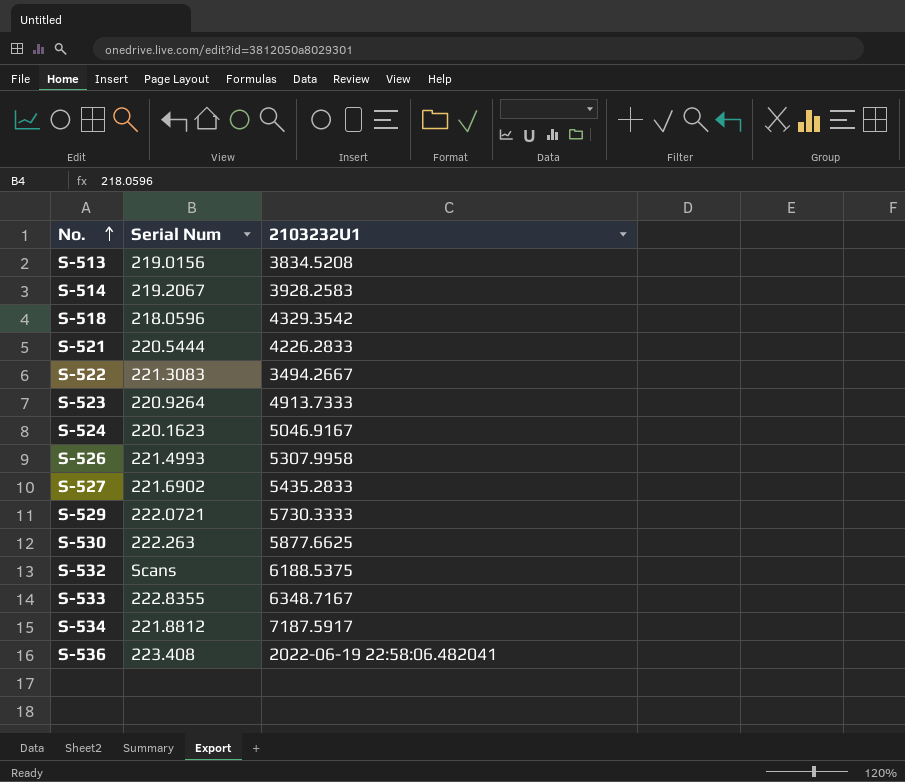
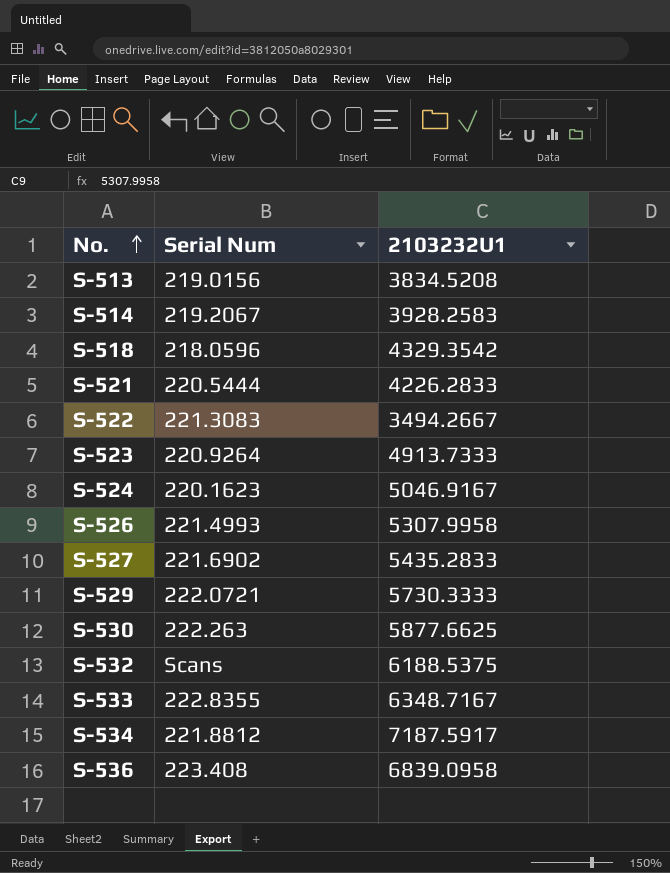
S-536 | 2103232U1: 2022-06-19 22:58:06.482041 -> 6839.0958

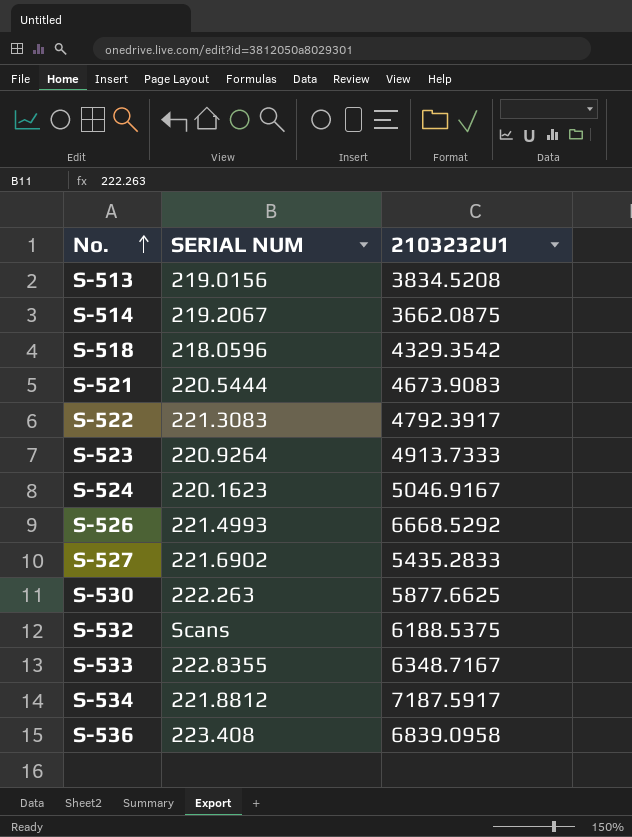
column name: Serial Num -> SERIAL NUM
row S-529: 222.0721 | 5730.3333 -> none
S-514 | 2103232U1: 3928.2583 -> 3662.0875
S-521 | 2103232U1: 4226.2833 -> 4673.9083
S-522 | 2103232U1: 3494.2667 -> 4792.3917
S-526 | 2103232U1: 5307.9958 -> 6668.5292

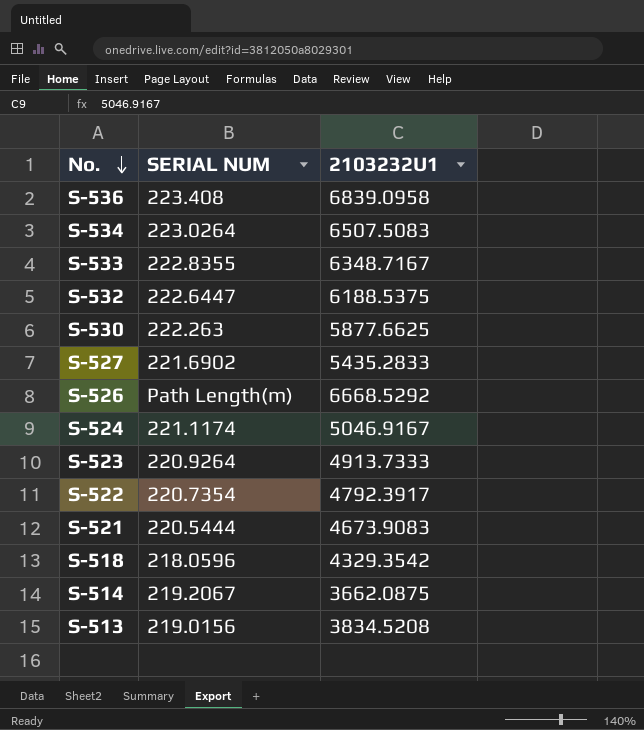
row order: No. ascending -> No. descending
S-534 | SERIAL NUM: 221.8812 -> 223.0264
S-534 | 2103232U1: 7187.5917 -> 6507.5083
S-532 | SERIAL NUM: Scans -> 222.6447
S-526 | SERIAL NUM: 221.4993 -> Path Length(m)
S-524 | SERIAL NUM: 220.1623 -> 221.1174
S-522 | SERIAL NUM: 221.3083 -> 220.7354

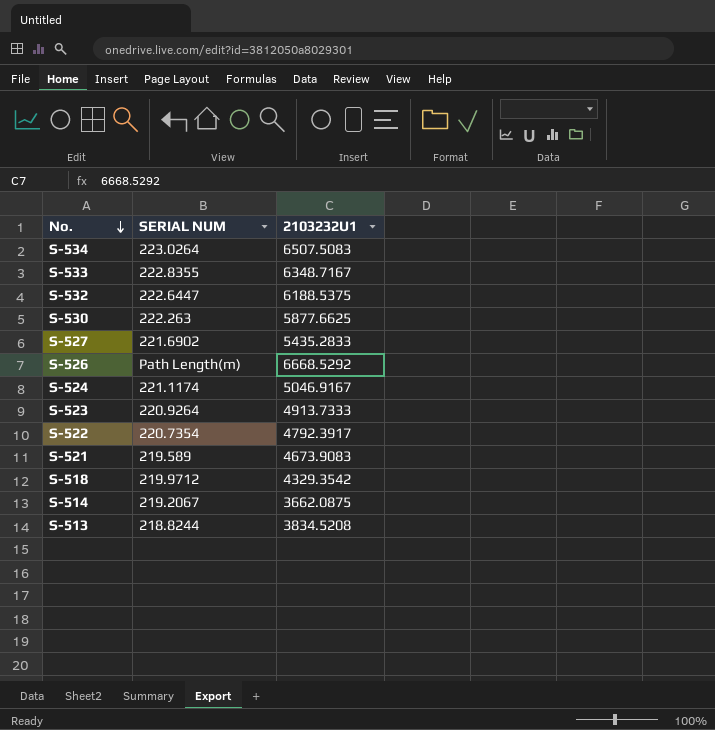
row S-536: 223.408 | 6839.0958 -> none
S-521 | SERIAL NUM: 220.5444 -> 219.589
S-518 | SERIAL NUM: 218.0596 -> 219.9712
S-513 | SERIAL NUM: 219.0156 -> 218.8244

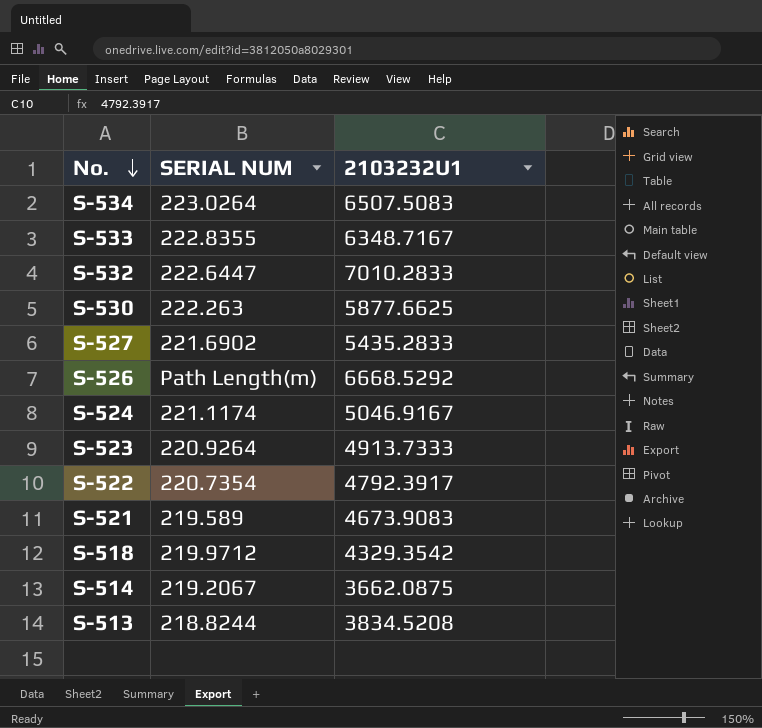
S-532 | 2103232U1: 6188.5375 -> 7010.2833

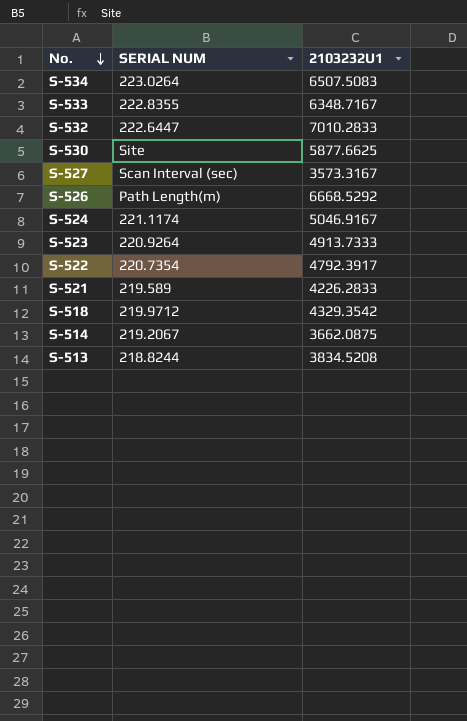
S-530 | SERIAL NUM: 222.263 -> Site
S-527 | SERIAL NUM: 221.6902 -> Scan Interval (sec)
S-527 | 2103232U1: 5435.2833 -> 3573.3167
S-521 | 2103232U1: 4673.9083 -> 4226.2833

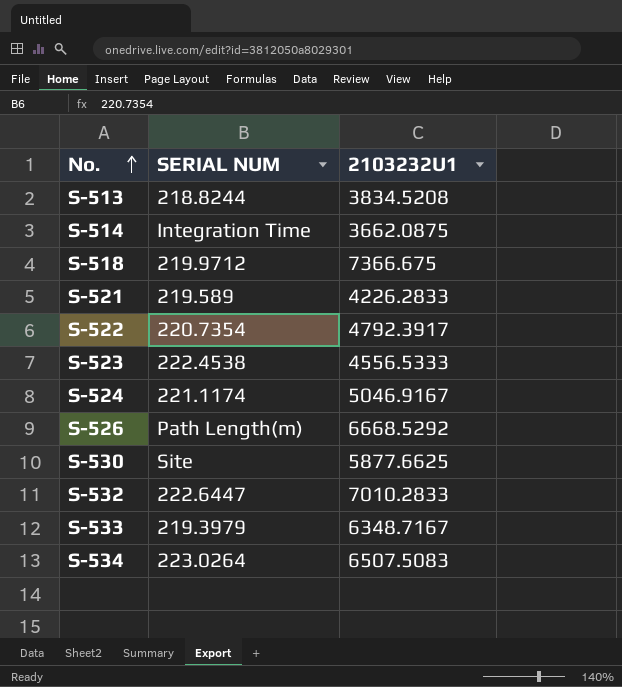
row order: No. descending -> No. ascending
row S-527: Scan Interval (sec) | 3573.3167 -> none
S-514 | SERIAL NUM: 219.2067 -> Integration Time
S-518 | 2103232U1: 4329.3542 -> 7366.675
S-523 | SERIAL NUM: 220.9264 -> 222.4538
S-523 | 2103232U1: 4913.7333 -> 4556.5333
S-533 | SERIAL NUM: 222.8355 -> 219.3979

